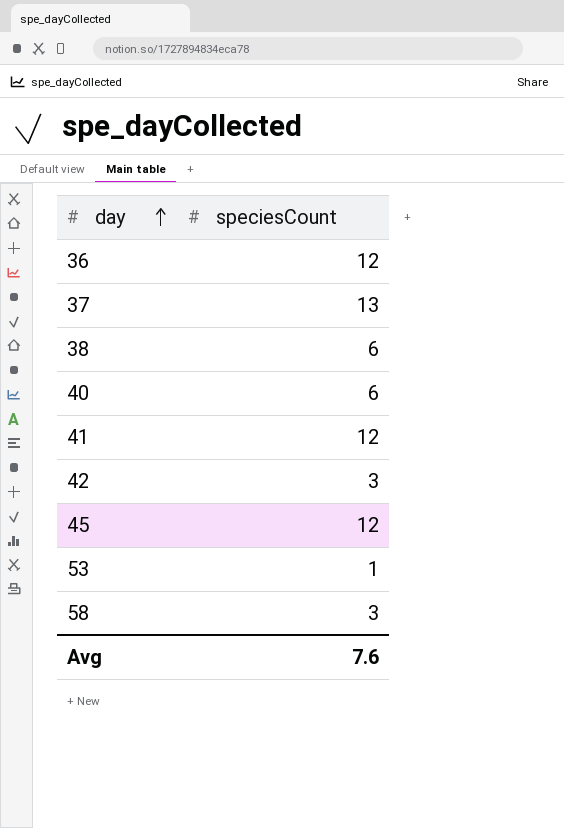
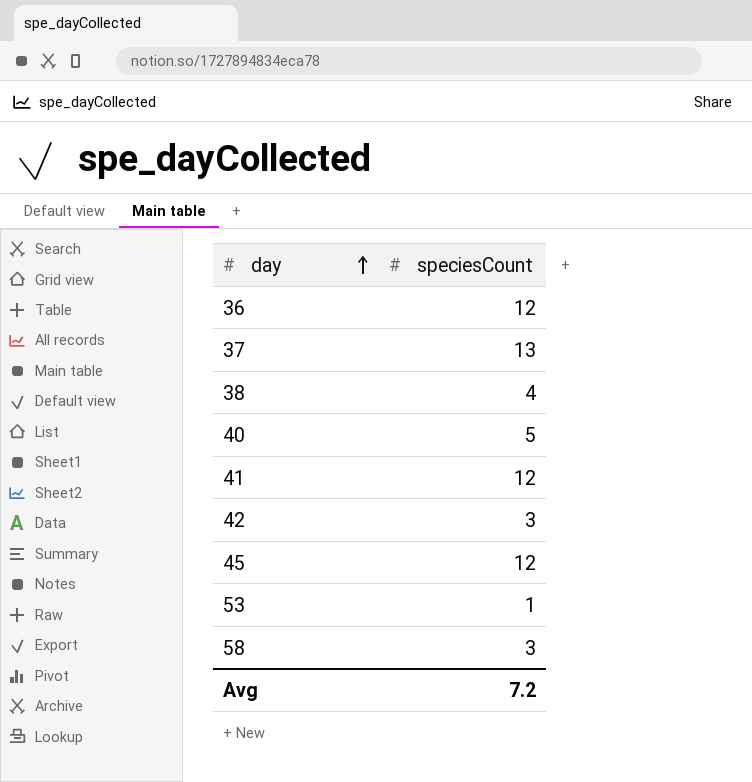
38 | speciesCount: 6 -> 4
40 | speciesCount: 6 -> 5
Avg | speciesCount: 7.6 -> 7.2

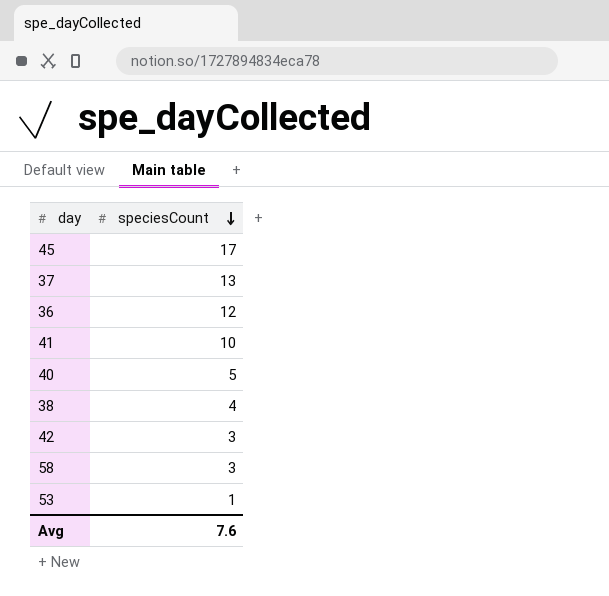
row order: day ascending -> speciesCount descending
45 | speciesCount: 12 -> 17
41 | speciesCount: 12 -> 10
Avg | speciesCount: 7.2 -> 7.6

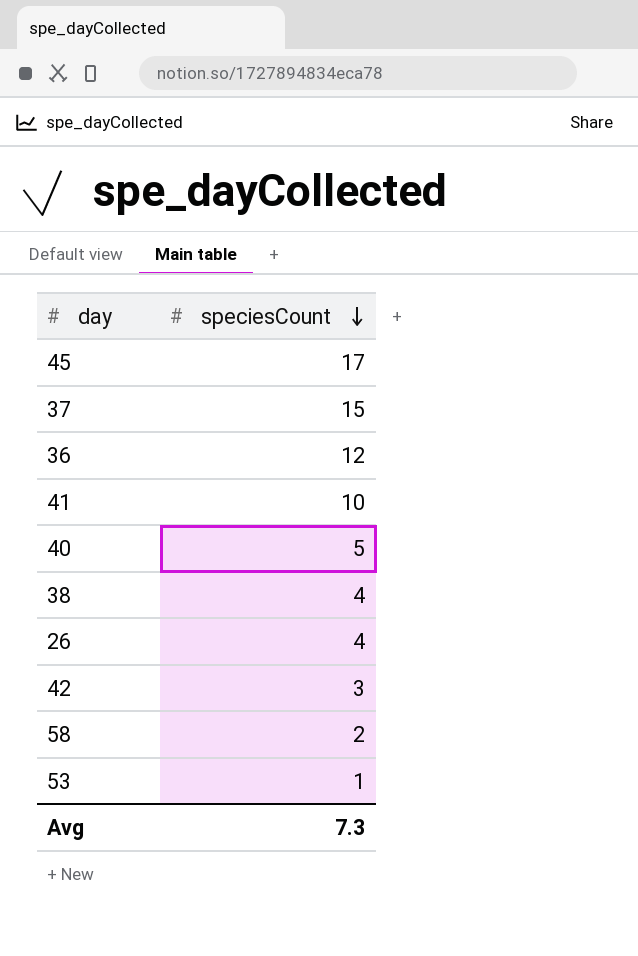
37 | speciesCount: 13 -> 15
row 26: none -> 4
58 | speciesCount: 3 -> 2
Avg | speciesCount: 7.6 -> 7.3

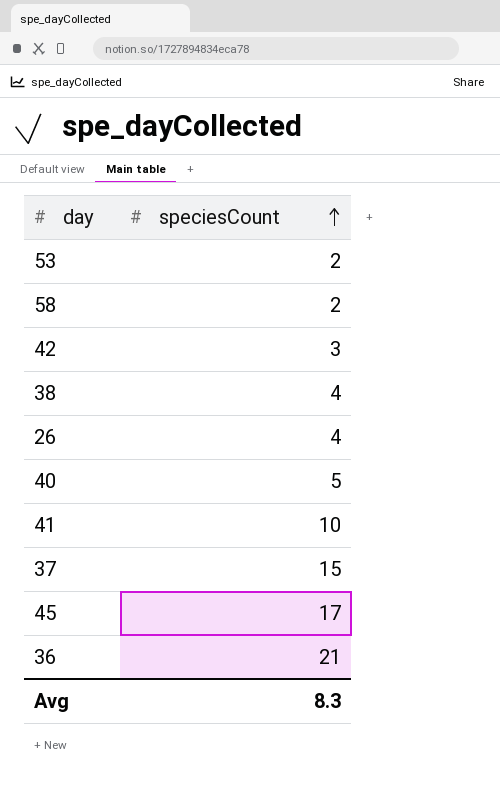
row order: speciesCount descending -> speciesCount ascending
53 | speciesCount: 1 -> 2
36 | speciesCount: 12 -> 21
Avg | speciesCount: 7.3 -> 8.3

